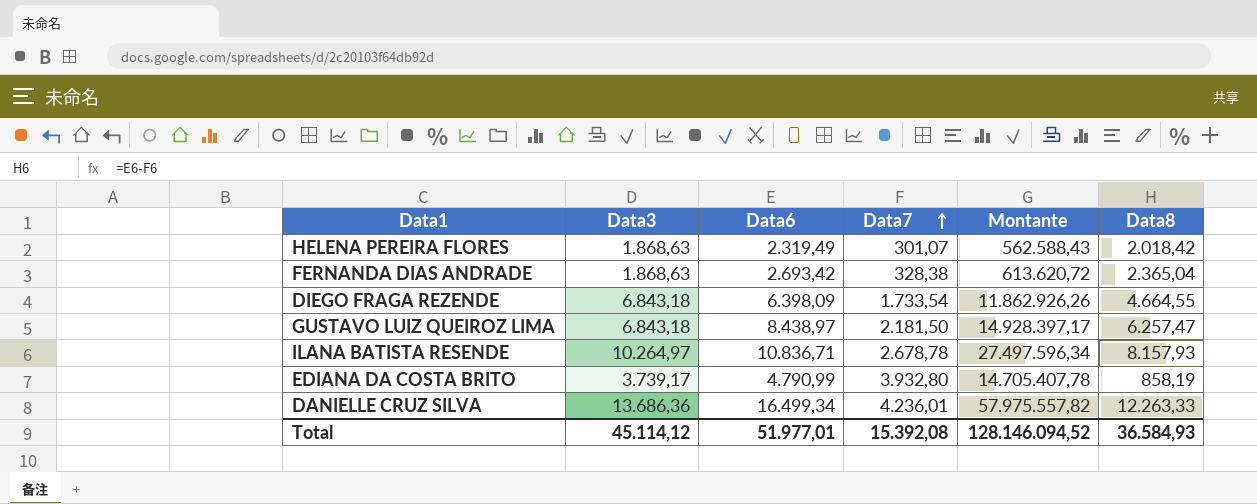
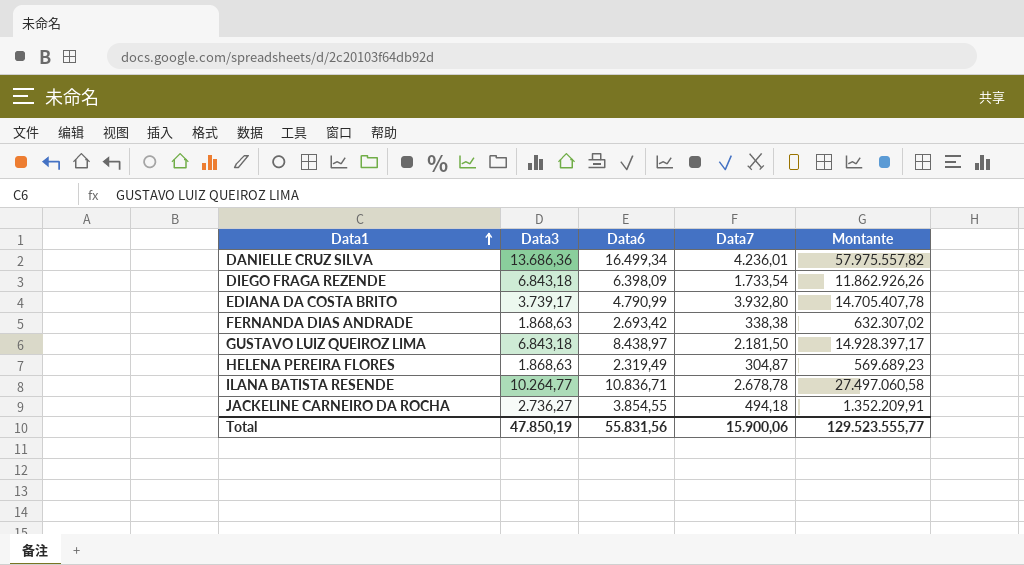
row order: Data7 ascending -> Data1 ascending
column Data8 | formula: [Data6] - [Data7] -> none
FERNANDA DIAS ANDRADE | Data7: 328,38 -> 338,38
FERNANDA DIAS ANDRADE | Montante: 613.620,72 -> 632.307,02
HELENA PEREIRA FLORES | Data7: 301,07 -> 304,87
HELENA PEREIRA FLORES | Montante: 562.588,43 -> 569.689,23
ILANA BATISTA RESENDE | Data3: 10.264,97 -> 10.264,77
ILANA BATISTA RESENDE | Montante: 27.497.596,34 -> 27.497.060,58
row JACKELINE CARNEIRO DA ROCHA: none -> 2.736,27 | 3.854,55 | 494,18 | 1.352.209,91
Total | Data3: 45.114,12 -> 47.850,19
Total | Data6: 51.977,01 -> 55.831,56
Total | Data7: 15.392,08 -> 15.900,06
Total | Montante: 128.146.094,52 -> 129.523.555,77

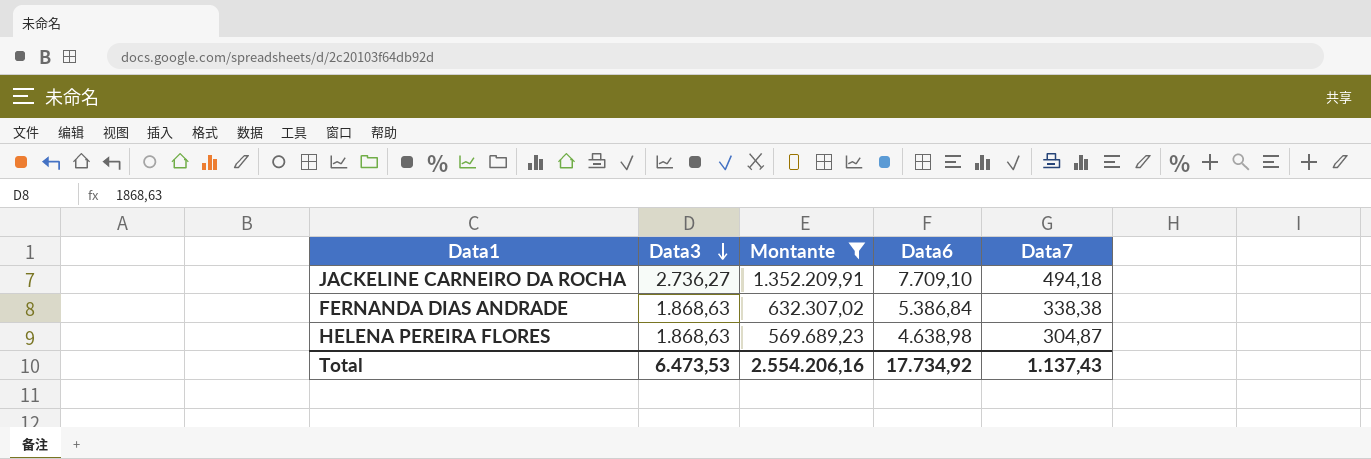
filter: none -> Montante <= 1.352.209,91
row order: Data1 ascending -> Data3 descending
column Montante | position: 5 -> 3
JACKELINE CARNEIRO DA ROCHA | Data6: 3.854,55 -> 7.709,10
FERNANDA DIAS ANDRADE | Data6: 2.693,42 -> 5.386,84
HELENA PEREIRA FLORES | Data6: 2.319,49 -> 4.638,98
Total | Data3: 47.850,19 -> 6.473,53
Total | Montante: 129.523.555,77 -> 2.554.206,16
Total | Data6: 55.831,56 -> 17.734,92
Total | Data7: 15.900,06 -> 1.137,43

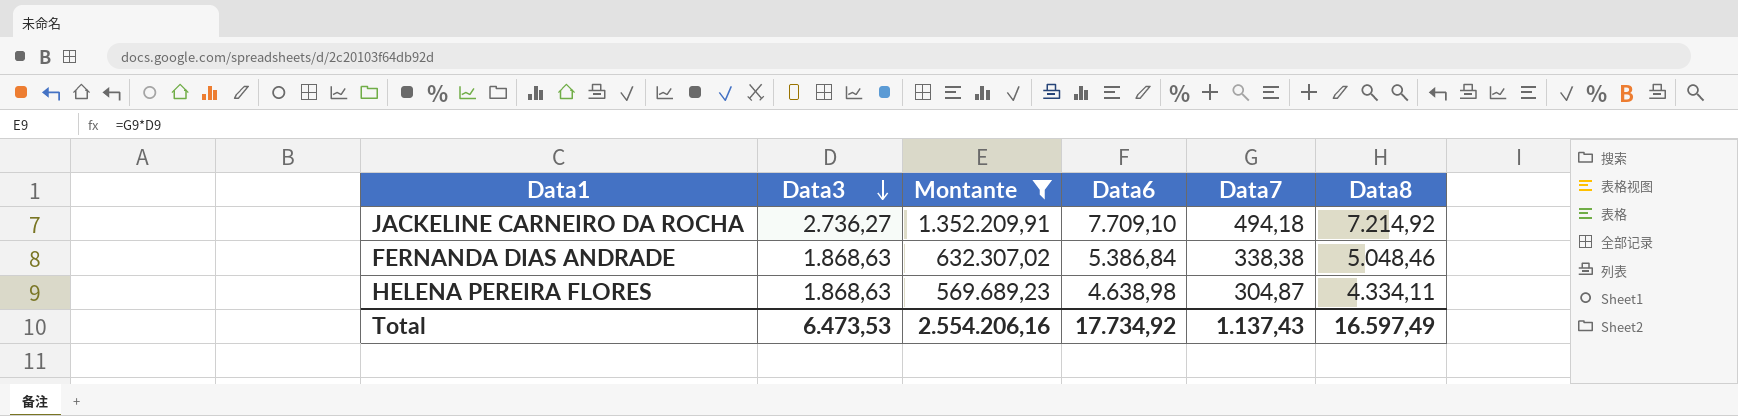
column Data8 | formula: none -> [Data6] - [Data7]

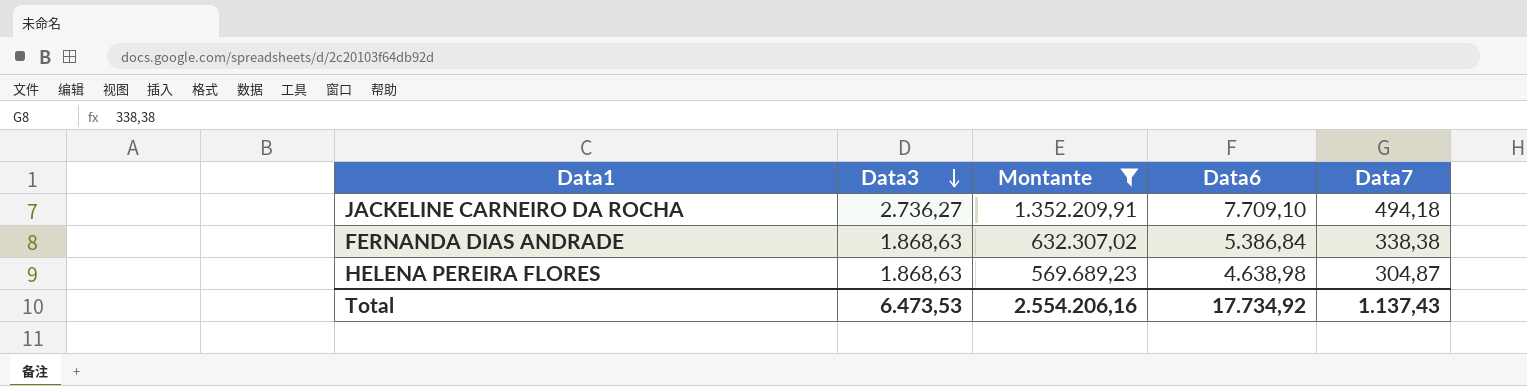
column Data8 | formula: [Data6] - [Data7] -> none

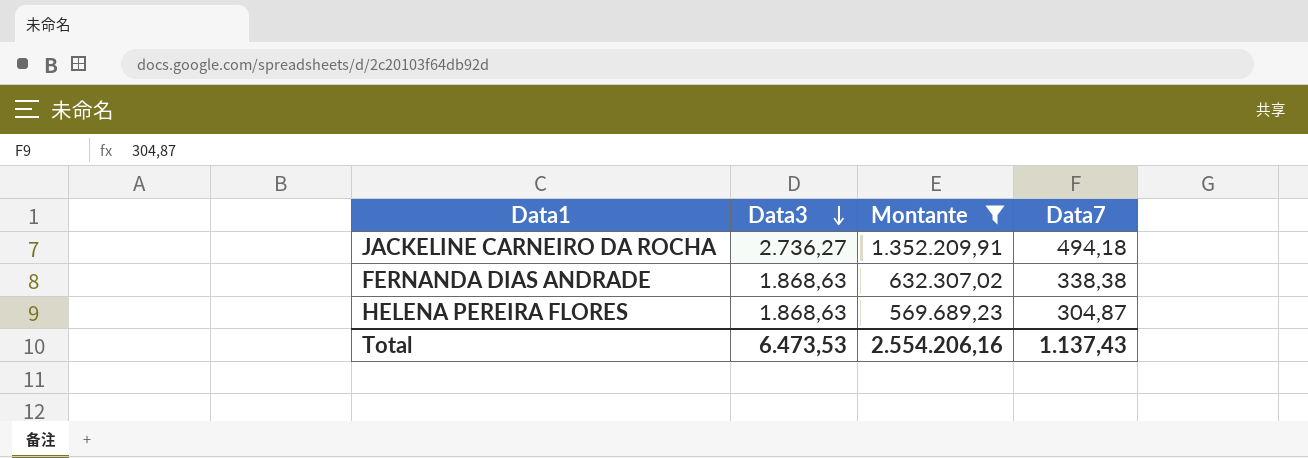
column Data6 | position: 4 -> none

